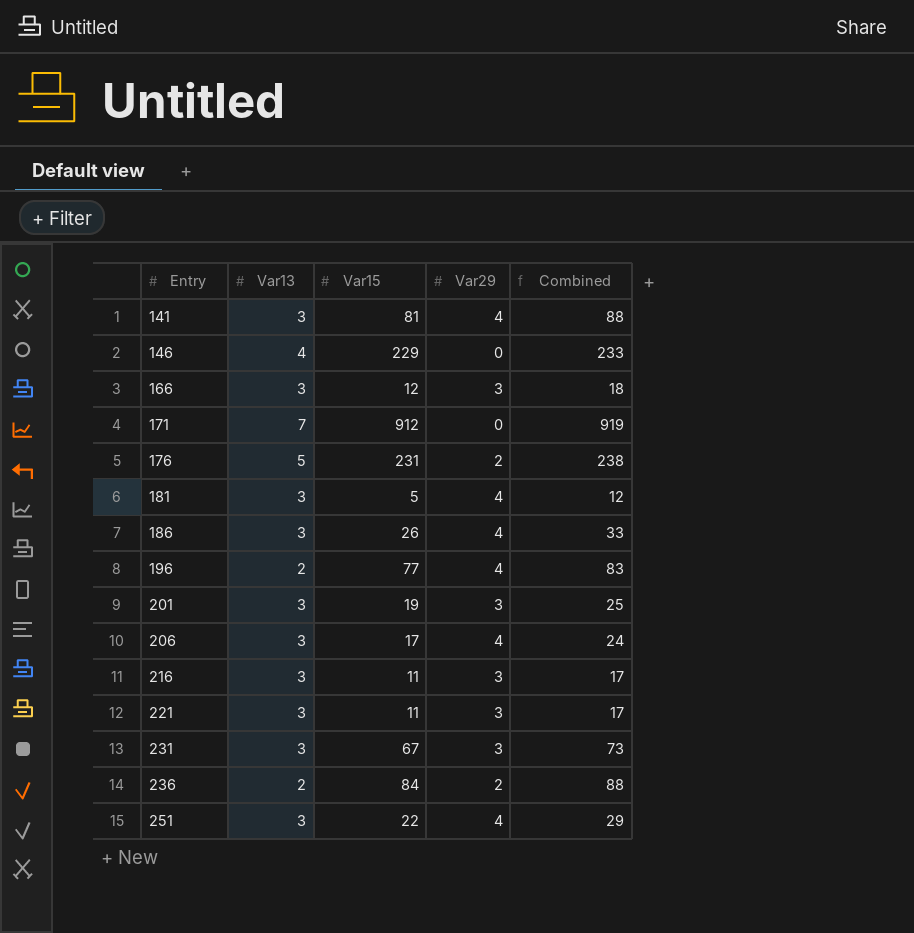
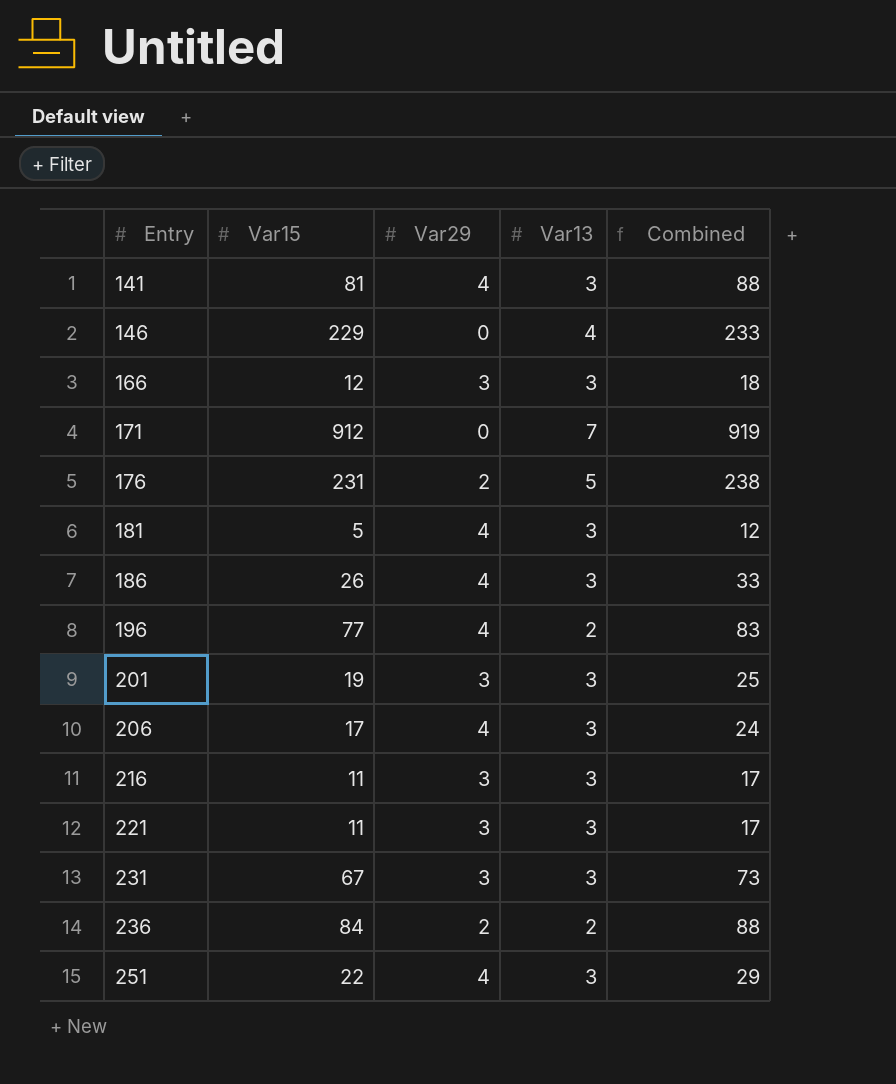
column Var13 | position: 2 -> 4

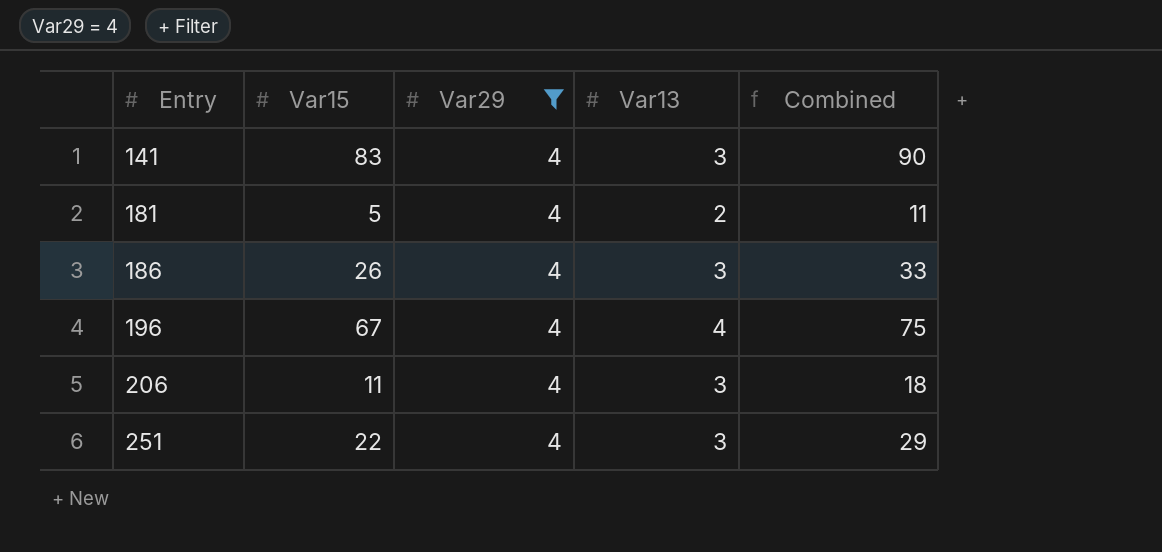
filter: none -> Var29 = 4
141 | Var15: 81 -> 83
141 | Combined: 88 -> 90
181 | Var13: 3 -> 2
181 | Combined: 12 -> 11
196 | Var15: 77 -> 67
196 | Var13: 2 -> 4
196 | Combined: 83 -> 75
206 | Var15: 17 -> 11
206 | Combined: 24 -> 18

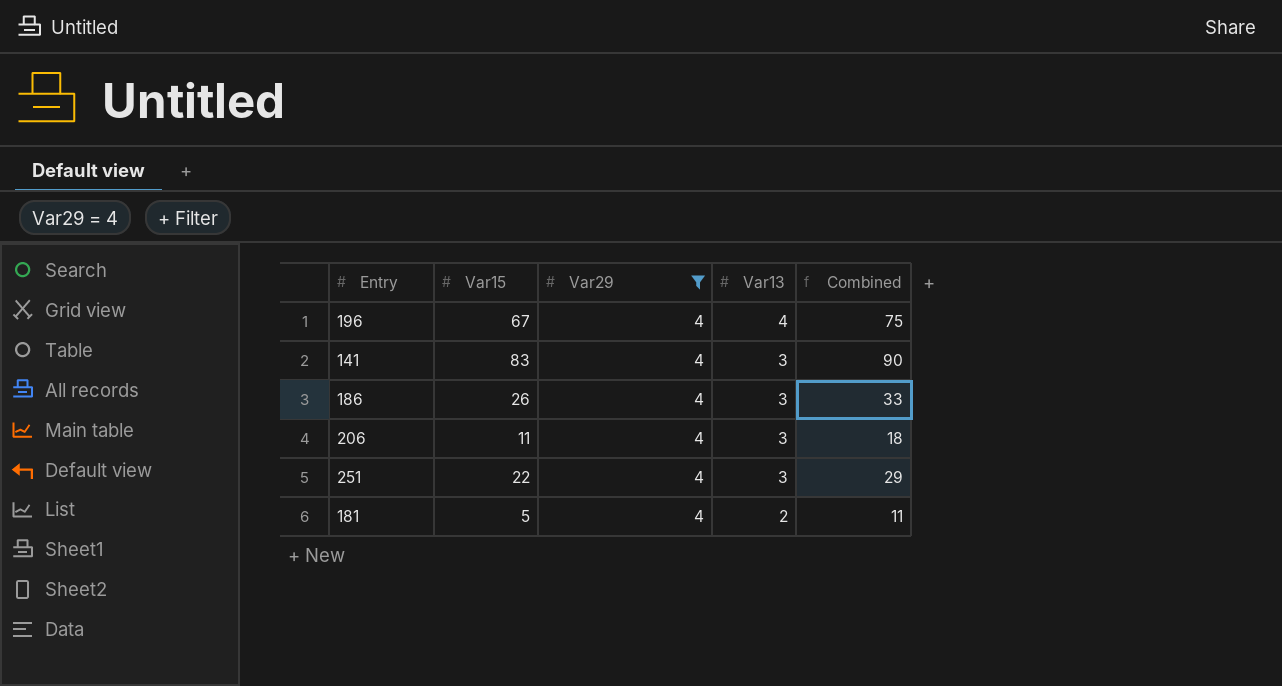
row order: Entry ascending -> Var13 descending

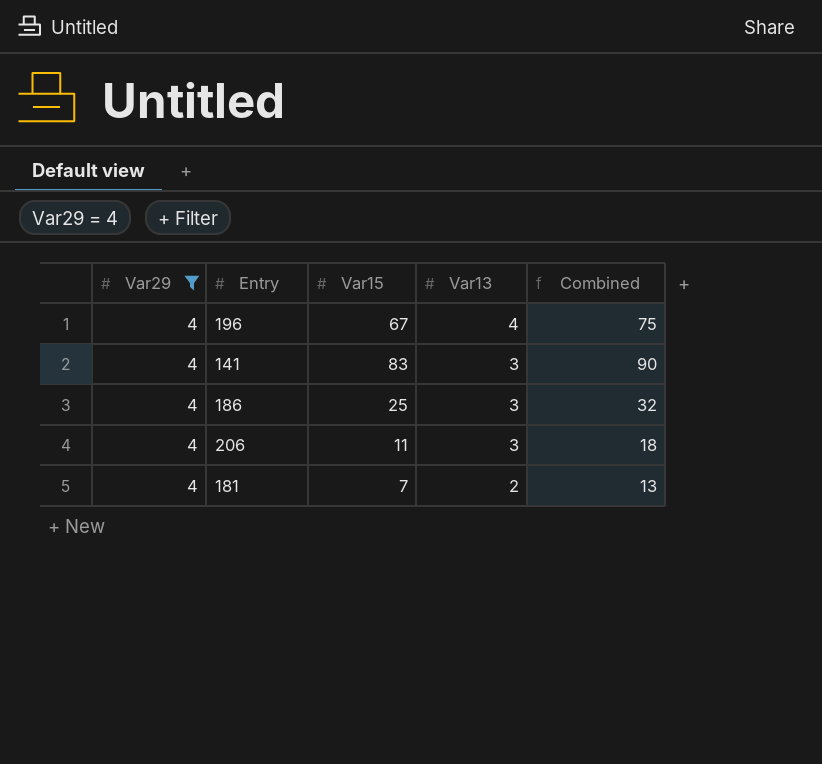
column Var29 | position: 3 -> 1
row 251: 22 | 4 | 3 | 29 -> none
186 | Var15: 26 -> 25
186 | Combined: 33 -> 32
181 | Var15: 5 -> 7
181 | Combined: 11 -> 13

